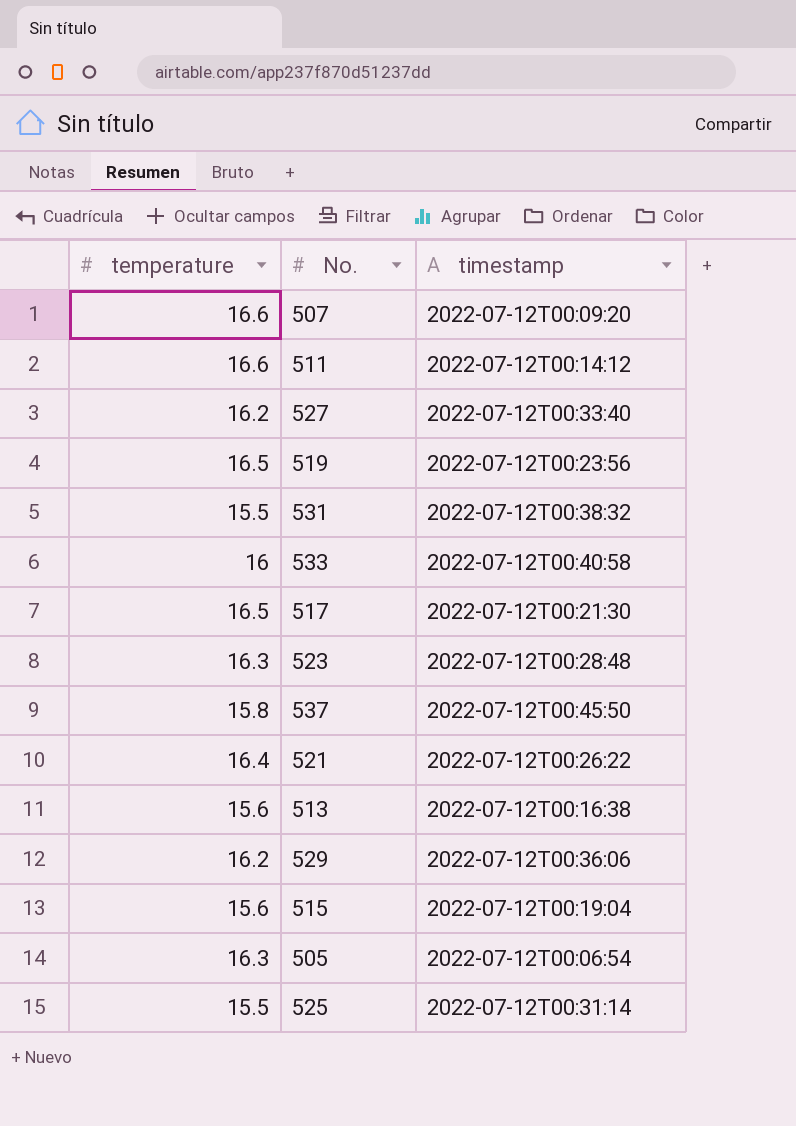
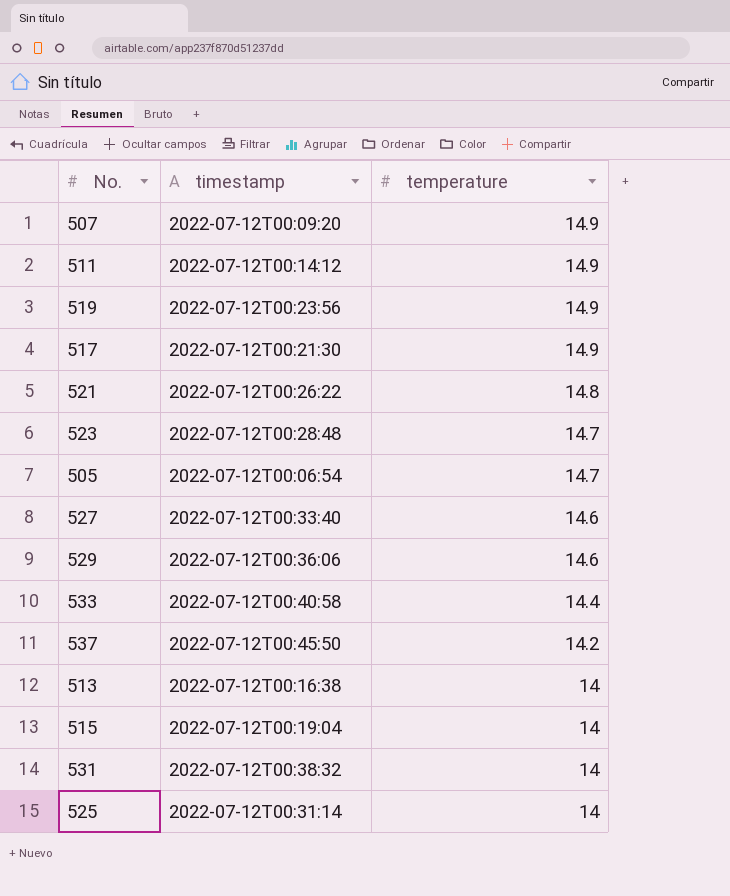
row order: none -> temperature descending
column temperature | position: 1 -> 3
507 | temperature: 16.6 -> 14.9
511 | temperature: 16.6 -> 14.9
519 | temperature: 16.5 -> 14.9
517 | temperature: 16.5 -> 14.9
521 | temperature: 16.4 -> 14.8
523 | temperature: 16.3 -> 14.7
505 | temperature: 16.3 -> 14.7
527 | temperature: 16.2 -> 14.6
529 | temperature: 16.2 -> 14.6
533 | temperature: 16 -> 14.4
537 | temperature: 15.8 -> 14.2
513 | temperature: 15.6 -> 14
515 | temperature: 15.6 -> 14
531 | temperature: 15.5 -> 14
525 | temperature: 15.5 -> 14

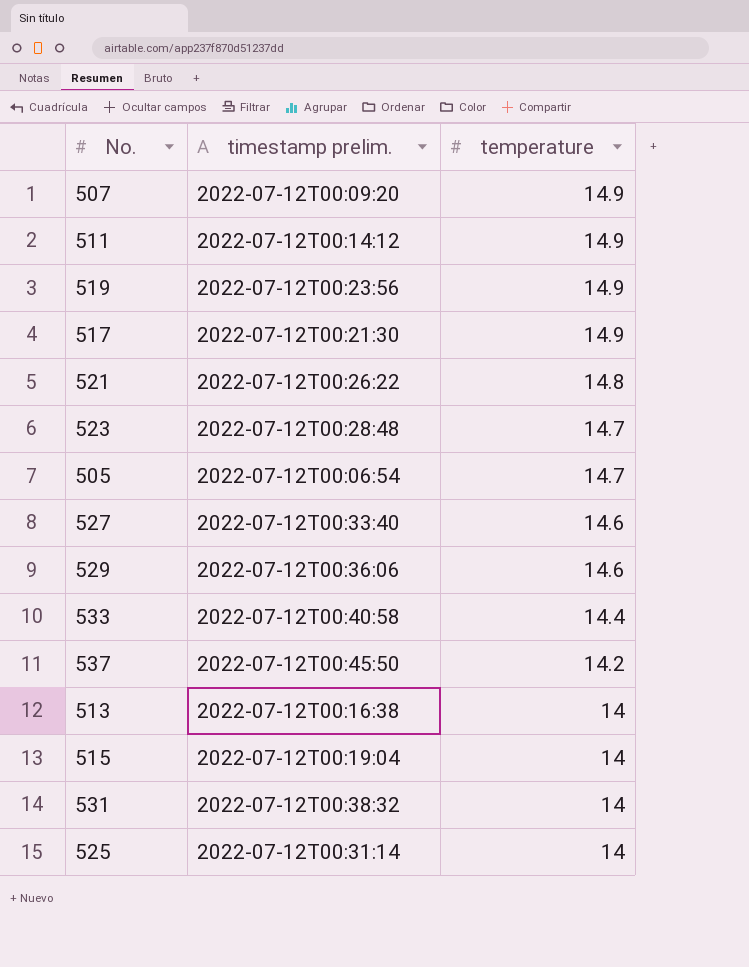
column name: timestamp -> timestamp prelim.

